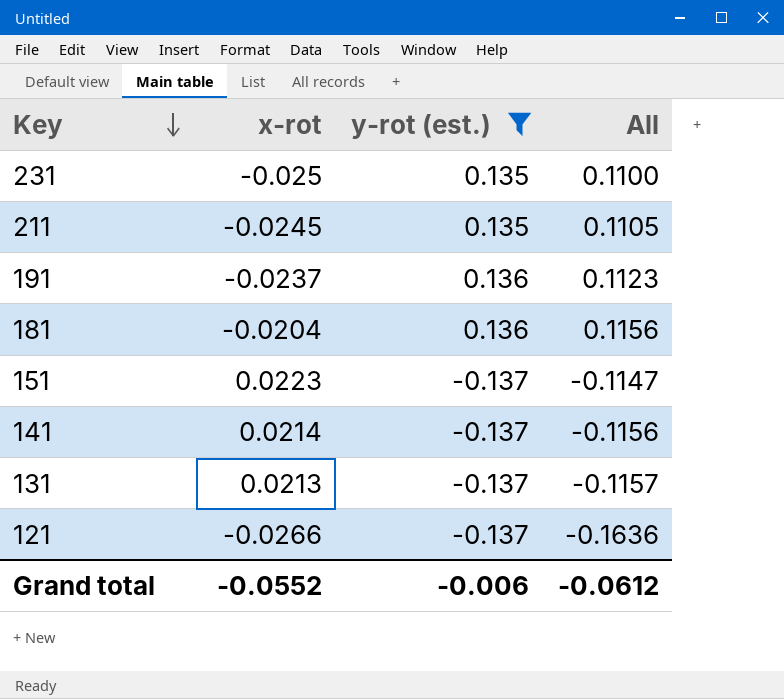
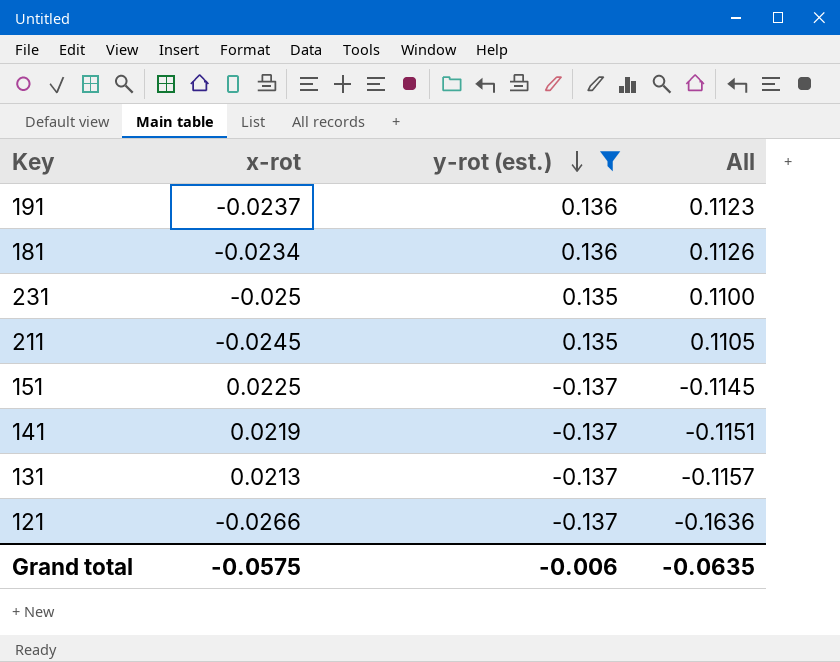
row order: Key descending -> y-rot (est.) descending
181 | x-rot: -0.0204 -> -0.0234
181 | All: 0.1156 -> 0.1126
151 | x-rot: 0.0223 -> 0.0225
151 | All: -0.1147 -> -0.1145
141 | x-rot: 0.0214 -> 0.0219
141 | All: -0.1156 -> -0.1151
Grand total | x-rot: -0.0552 -> -0.0575
Grand total | All: -0.0612 -> -0.0635

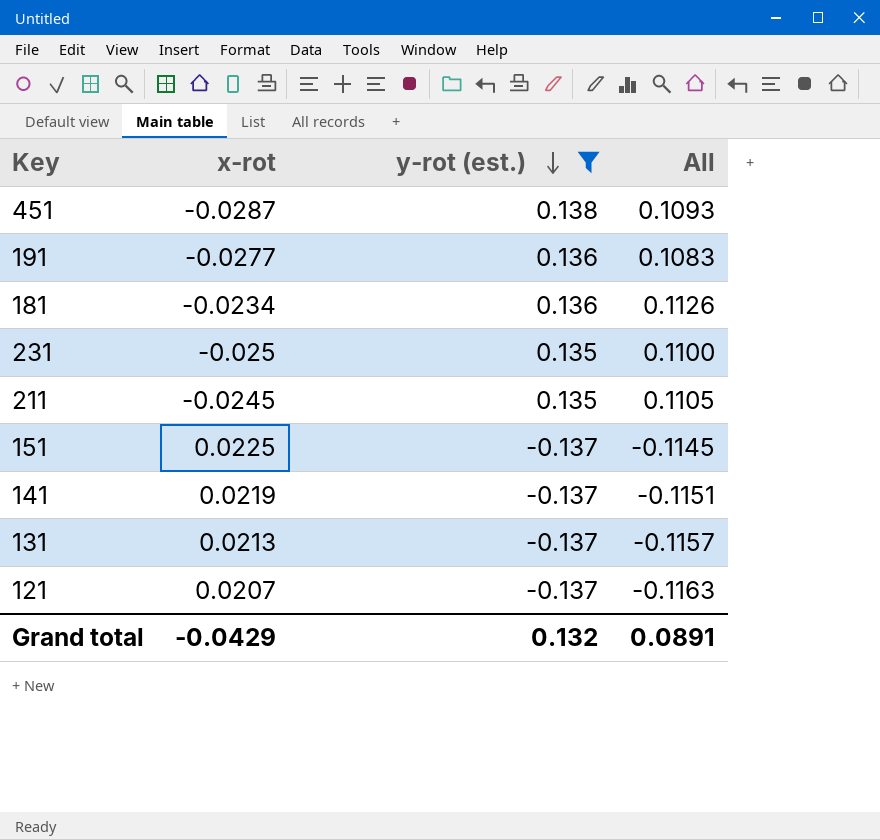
row 451: none -> -0.0287 | 0.138 | 0.1093
191 | x-rot: -0.0237 -> -0.0277
191 | All: 0.1123 -> 0.1083
121 | x-rot: -0.0266 -> 0.0207
121 | All: -0.1636 -> -0.1163
Grand total | x-rot: -0.0575 -> -0.0429
Grand total | y-rot (est.): -0.006 -> 0.132
Grand total | All: -0.0635 -> 0.0891

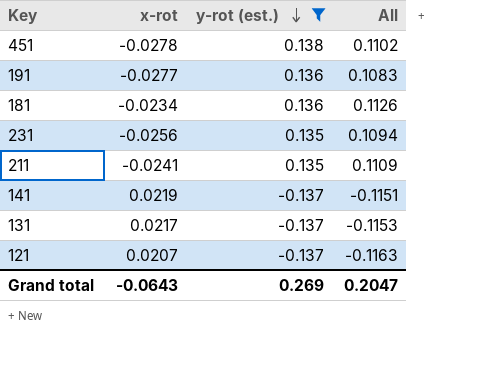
row 151: 0.0225 | -0.137 | -0.1145 -> none
451 | x-rot: -0.0287 -> -0.0278
451 | All: 0.1093 -> 0.1102
231 | x-rot: -0.025 -> -0.0256
231 | All: 0.1100 -> 0.1094
211 | x-rot: -0.0245 -> -0.0241
211 | All: 0.1105 -> 0.1109
131 | x-rot: 0.0213 -> 0.0217
131 | All: -0.1157 -> -0.1153
Grand total | x-rot: -0.0429 -> -0.0643
Grand total | y-rot (est.): 0.132 -> 0.269
Grand total | All: 0.0891 -> 0.2047

